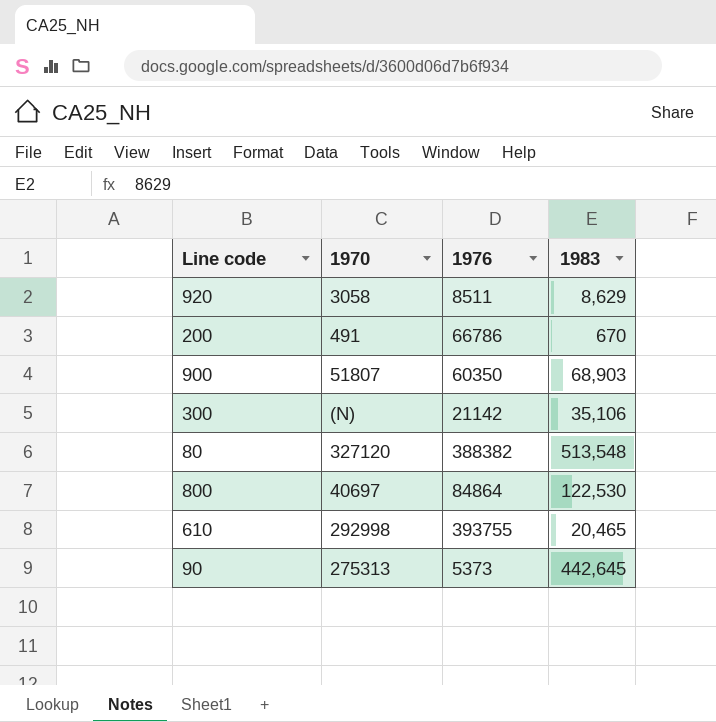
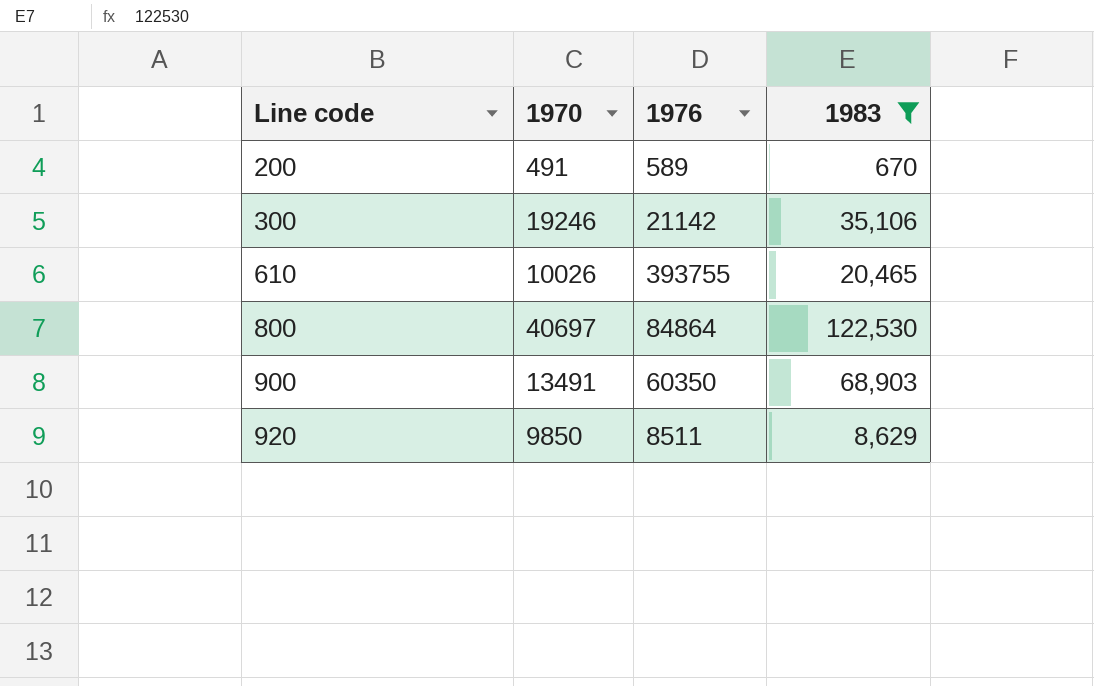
filter: none -> 1983 <= 122,530
row order: none -> Line code ascending
200 | 1976: 66786 -> 589
300 | 1970: (N) -> 19246
610 | 1970: 292998 -> 10026
900 | 1970: 51807 -> 13491
920 | 1970: 3058 -> 9850

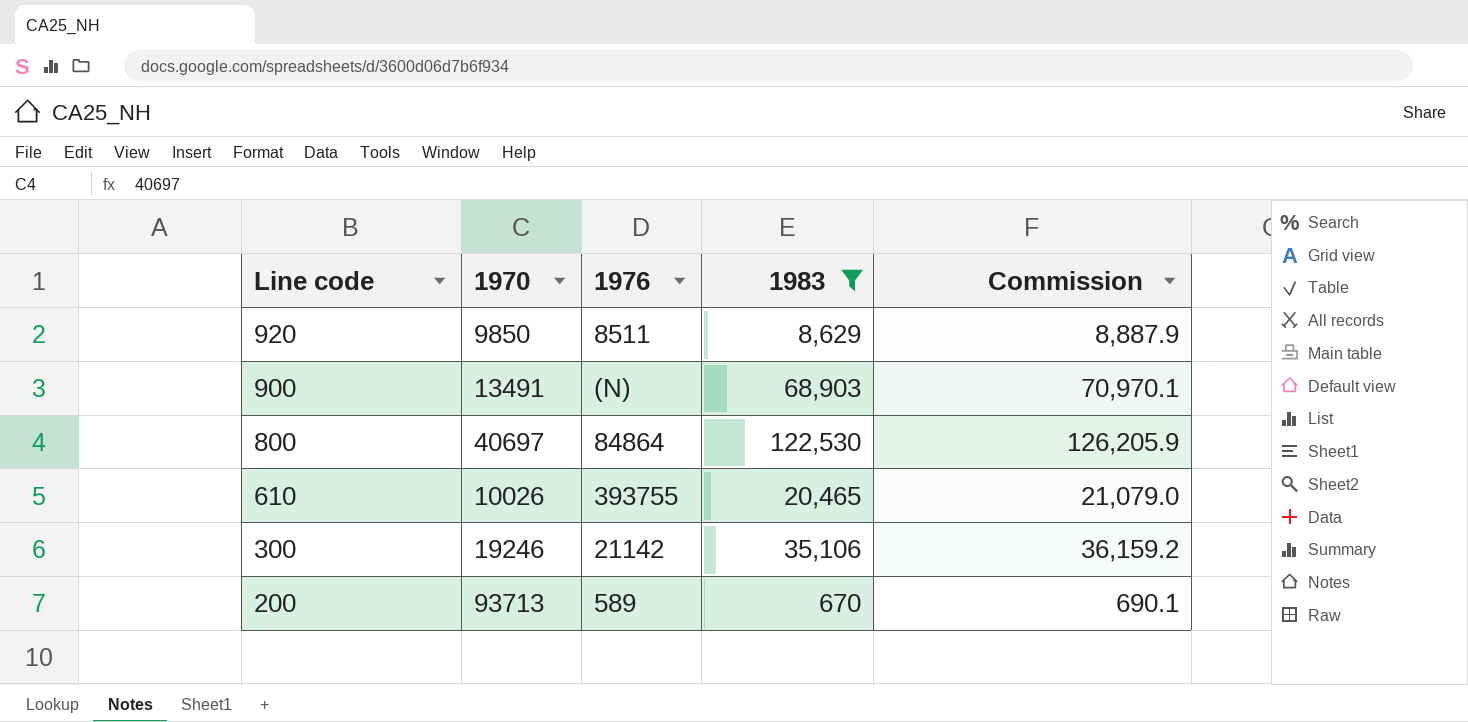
row order: Line code ascending -> Line code descending
column Commission | formula: none -> [1983] * 1.03
900 | 1976: 60350 -> (N)
200 | 1970: 491 -> 93713

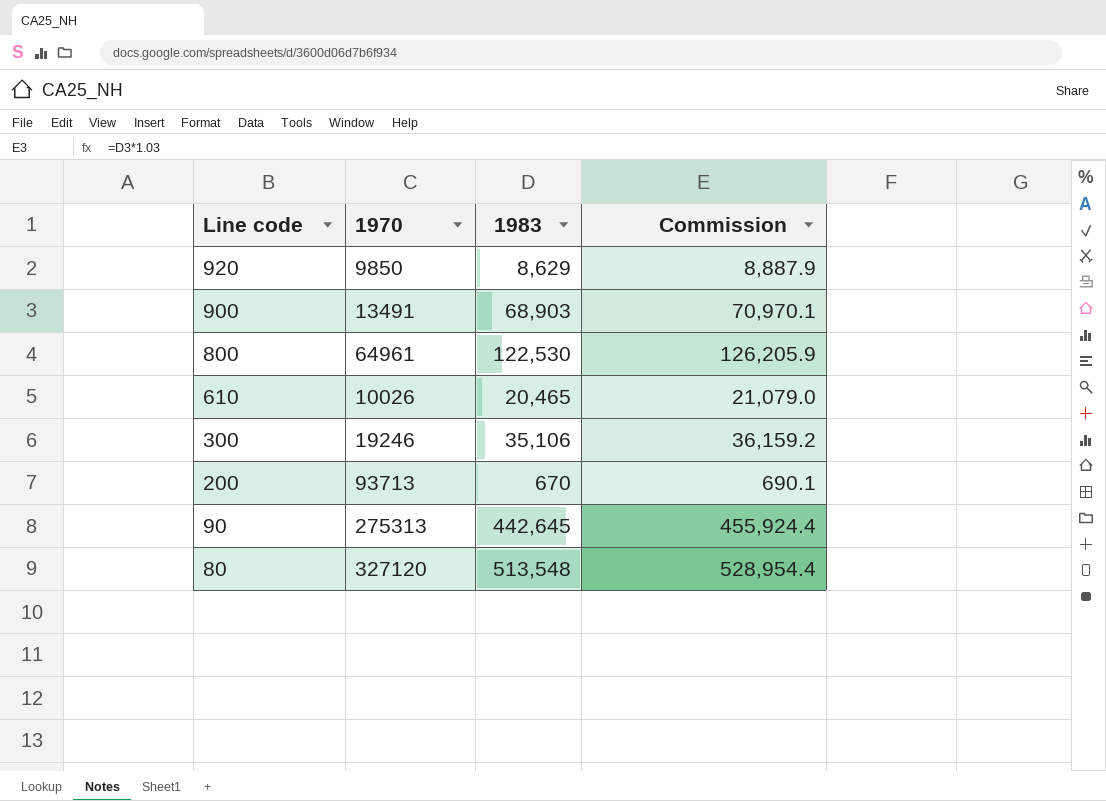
filter: 1983 <= 122,530 -> none
column 1976 | position: 3 -> none
800 | 1970: 40697 -> 64961

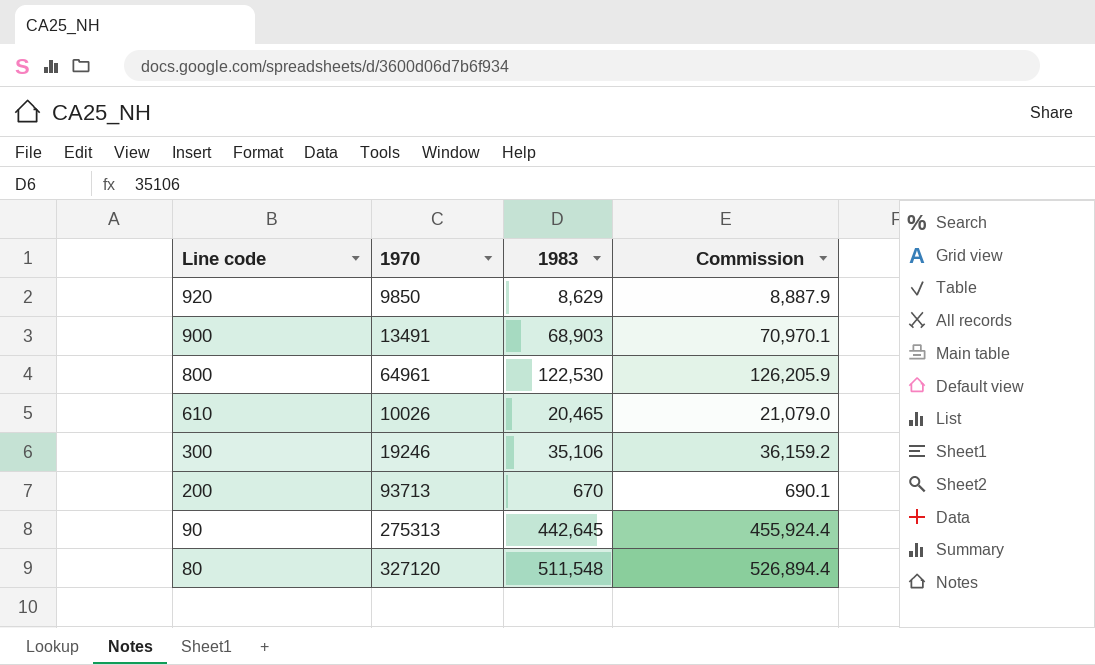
80 | 1983: 513,548 -> 511,548
80 | Commission: 528,954.4 -> 526,894.4

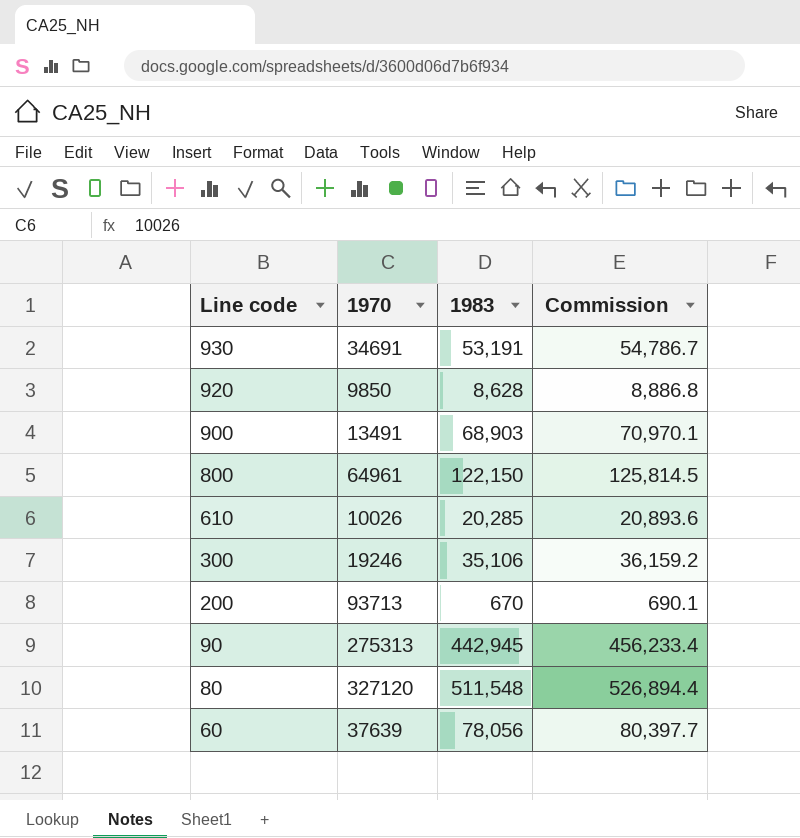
row 930: none -> 34691 | 53,191 | 54,786.7
920 | 1983: 8,629 -> 8,628
920 | Commission: 8,887.9 -> 8,886.8
800 | 1983: 122,530 -> 122,150
800 | Commission: 126,205.9 -> 125,814.5
610 | 1983: 20,465 -> 20,285
610 | Commission: 21,079.0 -> 20,893.6
90 | 1983: 442,645 -> 442,945
90 | Commission: 455,924.4 -> 456,233.4
row 60: none -> 37639 | 78,056 | 80,397.7

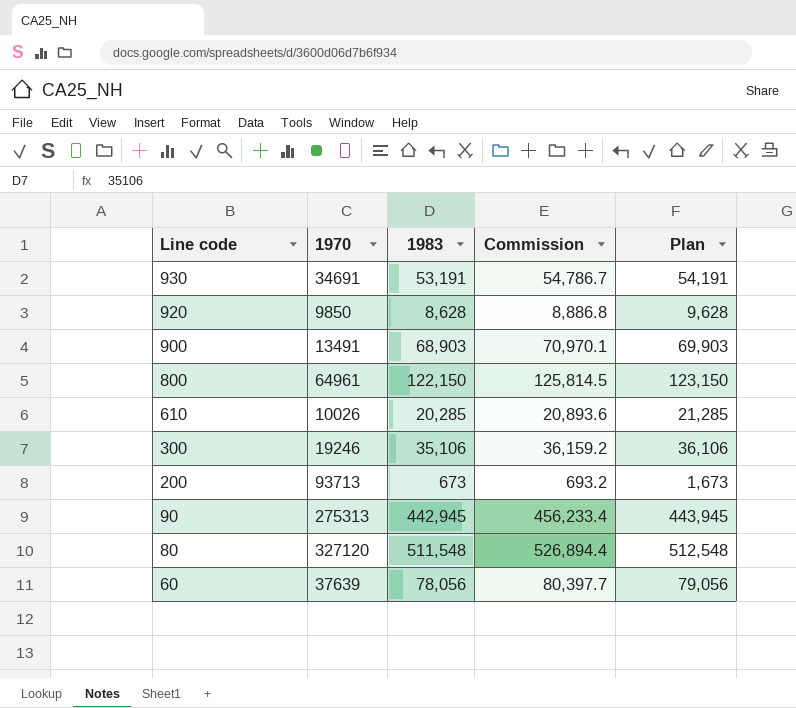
column Plan | formula: none -> [1983] + 1000
200 | 1983: 670 -> 673
200 | Commission: 690.1 -> 693.2

